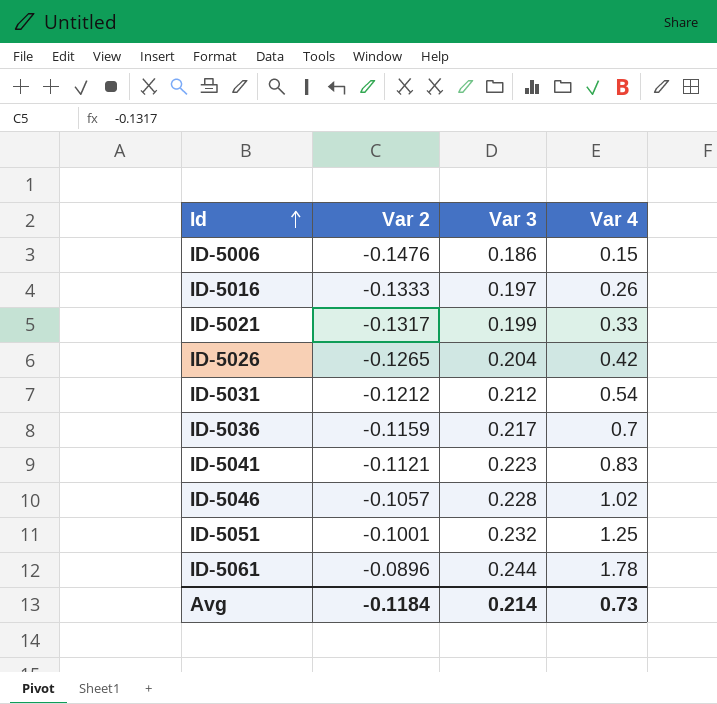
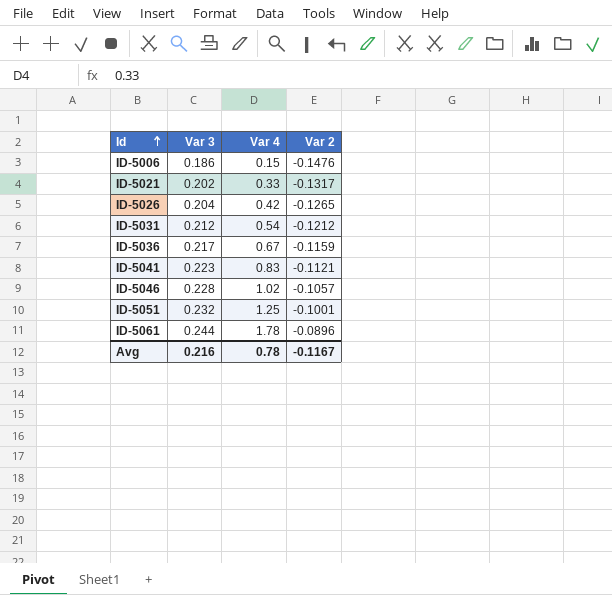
column Var 2 | position: 2 -> 4
row ID-5016: -0.1333 | 0.197 | 0.26 -> none
ID-5021 | Var 3: 0.199 -> 0.202
ID-5036 | Var 4: 0.7 -> 0.67
Avg | Var 3: 0.214 -> 0.216
Avg | Var 4: 0.73 -> 0.78
Avg | Var 2: -0.1184 -> -0.1167

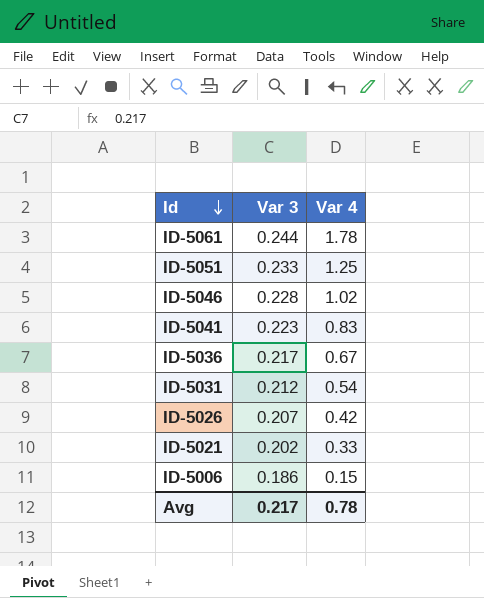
row order: Id ascending -> Id descending
column Var 2 | position: 4 -> none
ID-5051 | Var 3: 0.232 -> 0.233
ID-5026 | Var 3: 0.204 -> 0.207
Avg | Var 3: 0.216 -> 0.217

